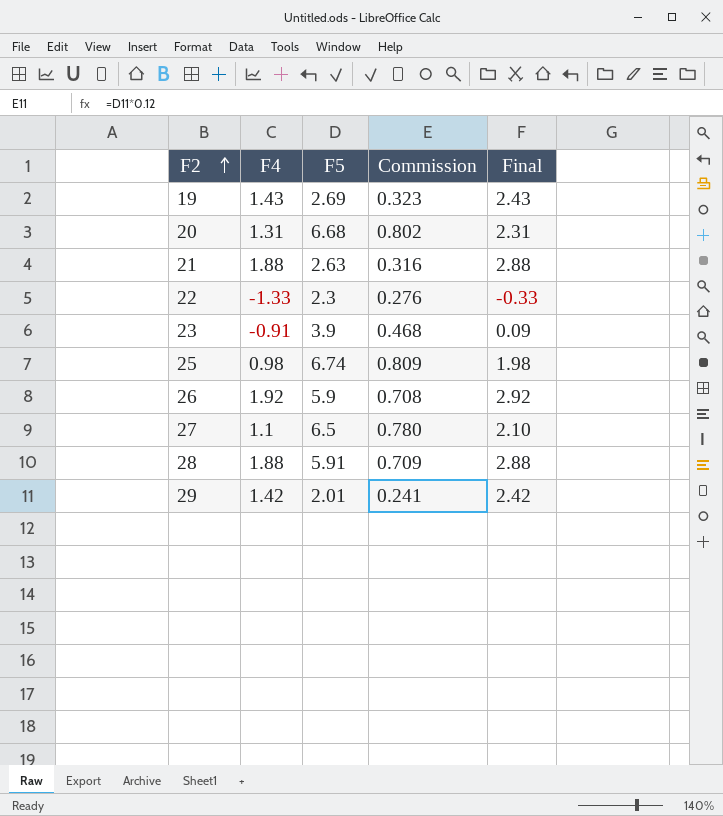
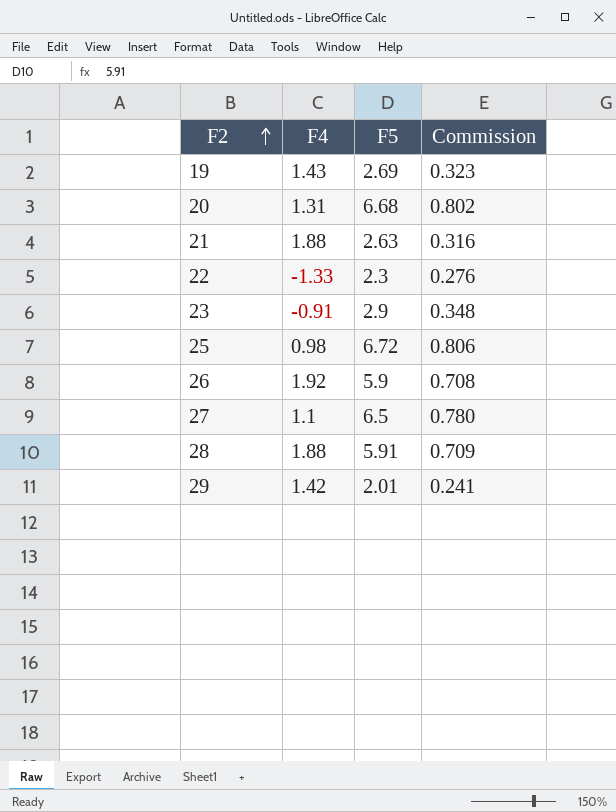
column Final | formula: [F4] + 1 -> none
23 | F5: 3.9 -> 2.9
23 | Commission: 0.468 -> 0.348
25 | F5: 6.74 -> 6.72
25 | Commission: 0.809 -> 0.806

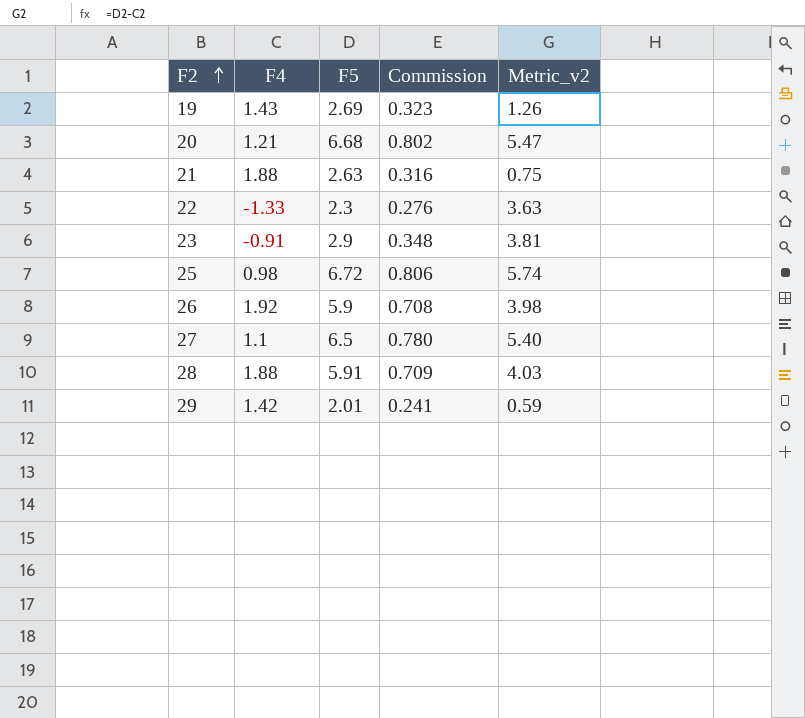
column Metric_v2 | formula: none -> [F5] - [F4]
20 | F4: 1.31 -> 1.21

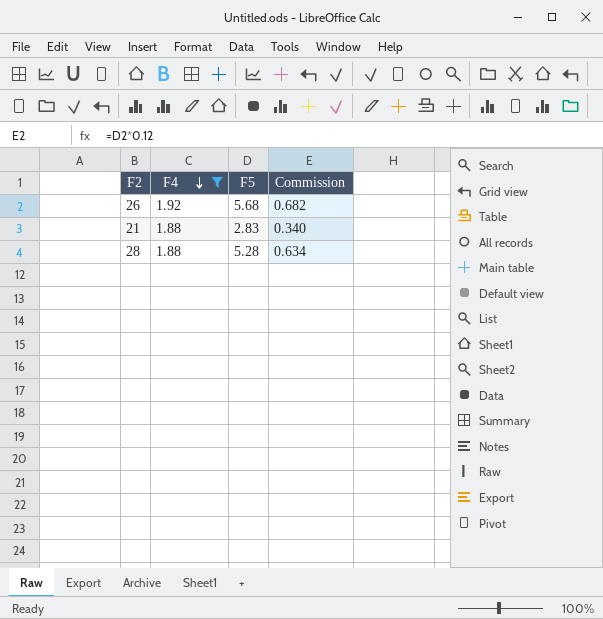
filter: none -> F4 >= 1.88
row order: F2 ascending -> F4 descending
column Metric_v2 | formula: [F5] - [F4] -> none
26 | F5: 5.9 -> 5.68
26 | Commission: 0.708 -> 0.682
21 | F5: 2.63 -> 2.83
21 | Commission: 0.316 -> 0.340
28 | F5: 5.91 -> 5.28
28 | Commission: 0.709 -> 0.634

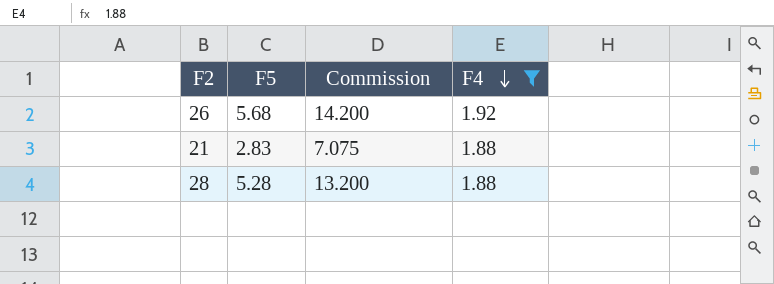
column Commission | formula: [F5] * 0.12 -> [F5] * 2.5
column F4 | position: 2 -> 4

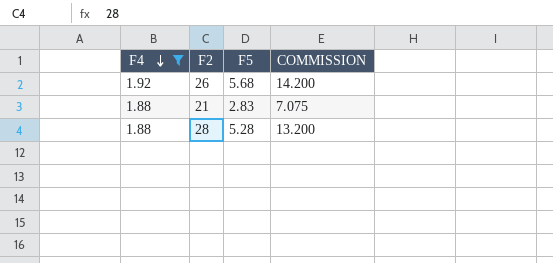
column F4 | position: 4 -> 1
column name: Commission -> COMMISSION

